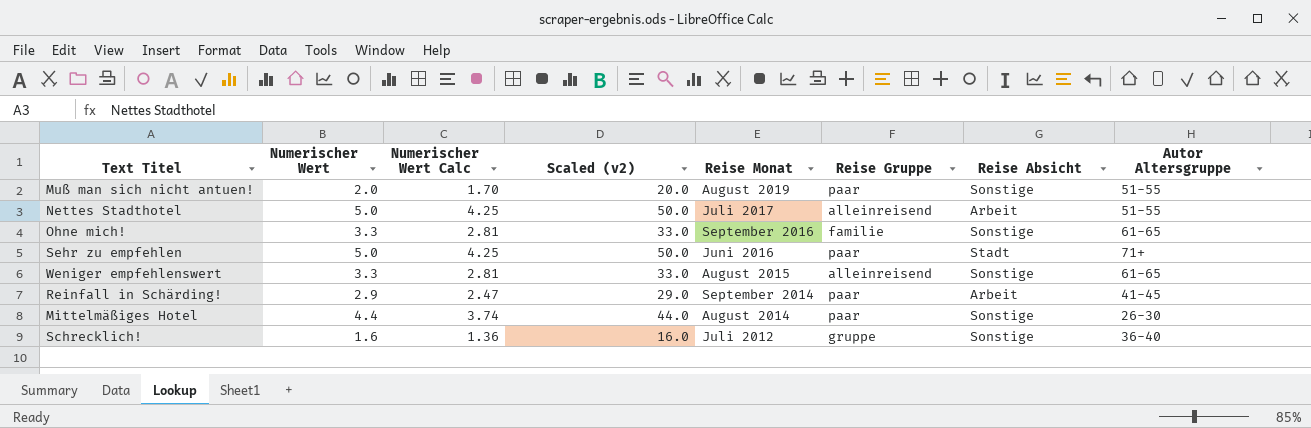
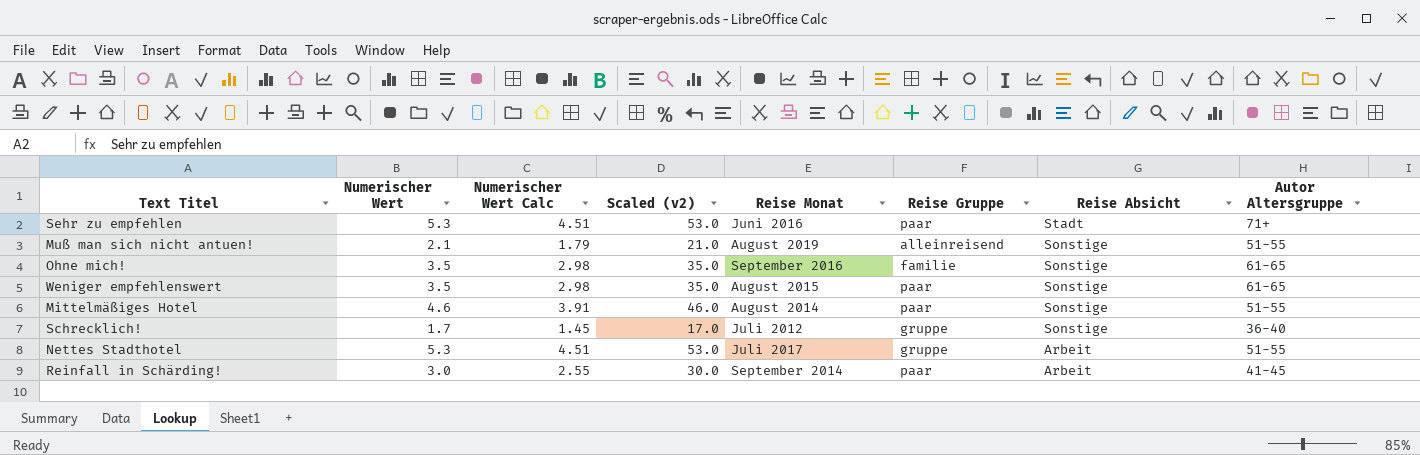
row order: Reise Monat descending -> Reise Absicht descending
Sehr zu empfehlen | Numerischer Wert: 5.0 -> 5.3
Sehr zu empfehlen | Numerischer Wert Calc: 4.25 -> 4.51
Sehr zu empfehlen | Scaled (v2): 50.0 -> 53.0
Muß man sich nicht antuen! | Numerischer Wert: 2.0 -> 2.1
Muß man sich nicht antuen! | Numerischer Wert Calc: 1.70 -> 1.79
Muß man sich nicht antuen! | Scaled (v2): 20.0 -> 21.0
Muß man sich nicht antuen! | Reise Gruppe: paar -> alleinreisend
Ohne mich! | Numerischer Wert: 3.3 -> 3.5
Ohne mich! | Numerischer Wert Calc: 2.81 -> 2.98
Ohne mich! | Scaled (v2): 33.0 -> 35.0
Weniger empfehlenswert | Numerischer Wert: 3.3 -> 3.5
Weniger empfehlenswert | Numerischer Wert Calc: 2.81 -> 2.98
Weniger empfehlenswert | Scaled (v2): 33.0 -> 35.0
Weniger empfehlenswert | Reise Gruppe: alleinreisend -> paar
Mittelmäßiges Hotel | Numerischer Wert: 4.4 -> 4.6
Mittelmäßiges Hotel | Numerischer Wert Calc: 3.74 -> 3.91
Mittelmäßiges Hotel | Scaled (v2): 44.0 -> 46.0
Mittelmäßiges Hotel | Autor Altersgruppe: 26-30 -> 51-55
Schrecklich! | Numerischer Wert: 1.6 -> 1.7
Schrecklich! | Numerischer Wert Calc: 1.36 -> 1.45
Schrecklich! | Scaled (v2): 16.0 -> 17.0
Nettes Stadthotel | Numerischer Wert: 5.0 -> 5.3
Nettes Stadthotel | Numerischer Wert Calc: 4.25 -> 4.51
Nettes Stadthotel | Scaled (v2): 50.0 -> 53.0
Nettes Stadthotel | Reise Gruppe: alleinreisend -> gruppe
Reinfall in Schärding! | Numerischer Wert: 2.9 -> 3.0
Reinfall in Schärding! | Numerischer Wert Calc: 2.47 -> 2.55
Reinfall in Schärding! | Scaled (v2): 29.0 -> 30.0

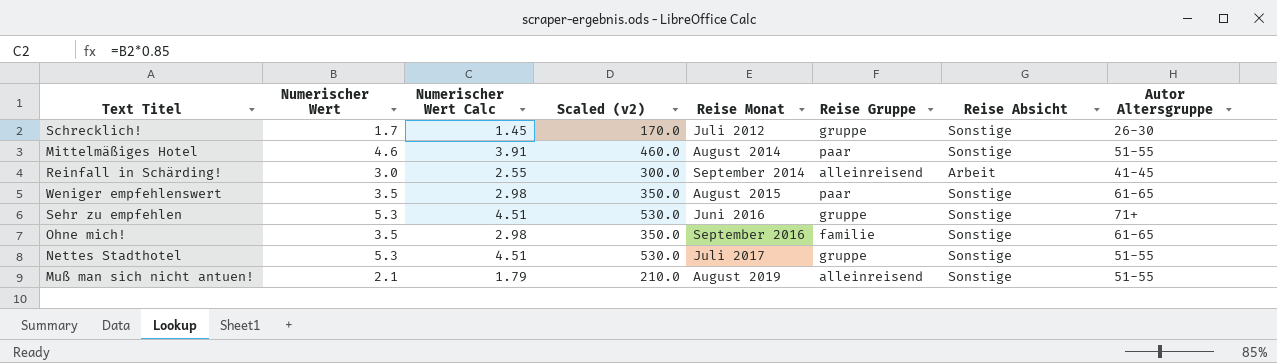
row order: Reise Absicht descending -> Reise Monat ascending
column Scaled (v2) | formula: [Numerischer Wert] * 10 -> [Numerischer Wert] * 100
Schrecklich! | Autor Altersgruppe: 36-40 -> 26-30
Reinfall in Schärding! | Reise Gruppe: paar -> alleinreisend
Sehr zu empfehlen | Reise Gruppe: paar -> gruppe
Sehr zu empfehlen | Reise Absicht: Stadt -> Sonstige
Nettes Stadthotel | Reise Absicht: Arbeit -> Sonstige

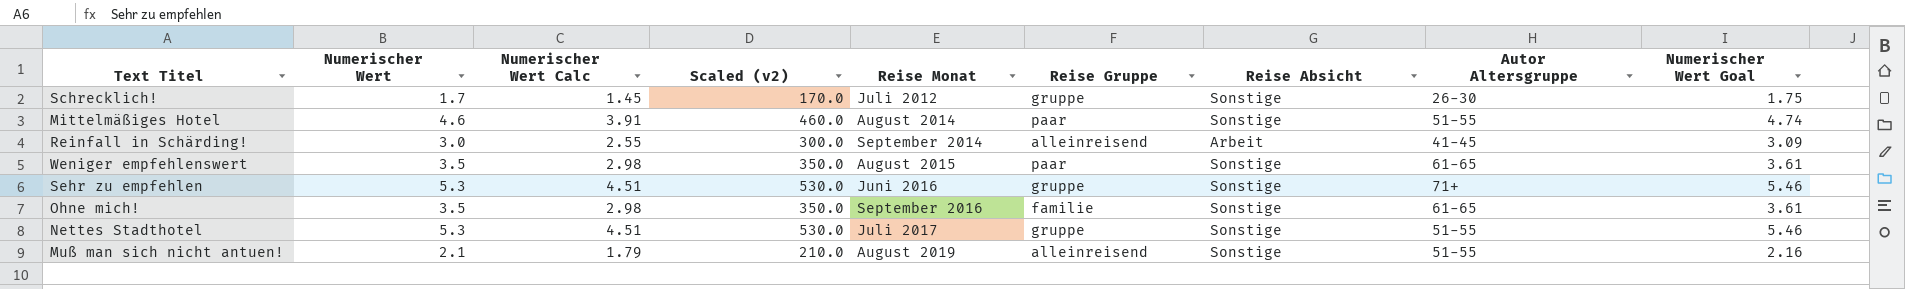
column Numerischer Wert Goal | formula: none -> [Numerischer Wert] * 1.03

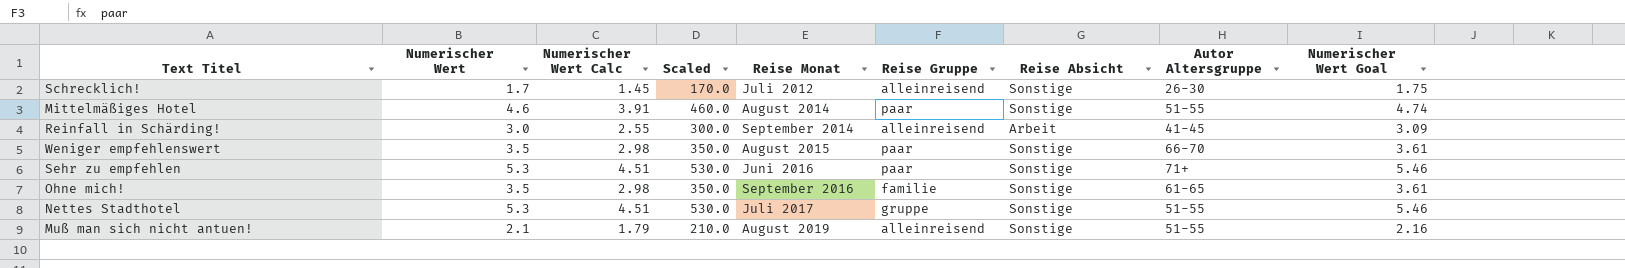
column name: Scaled (v2) -> Scaled
Schrecklich! | Reise Gruppe: gruppe -> alleinreisend
Weniger empfehlenswert | Autor Altersgruppe: 61-65 -> 66-70
Sehr zu empfehlen | Reise Gruppe: gruppe -> paar

